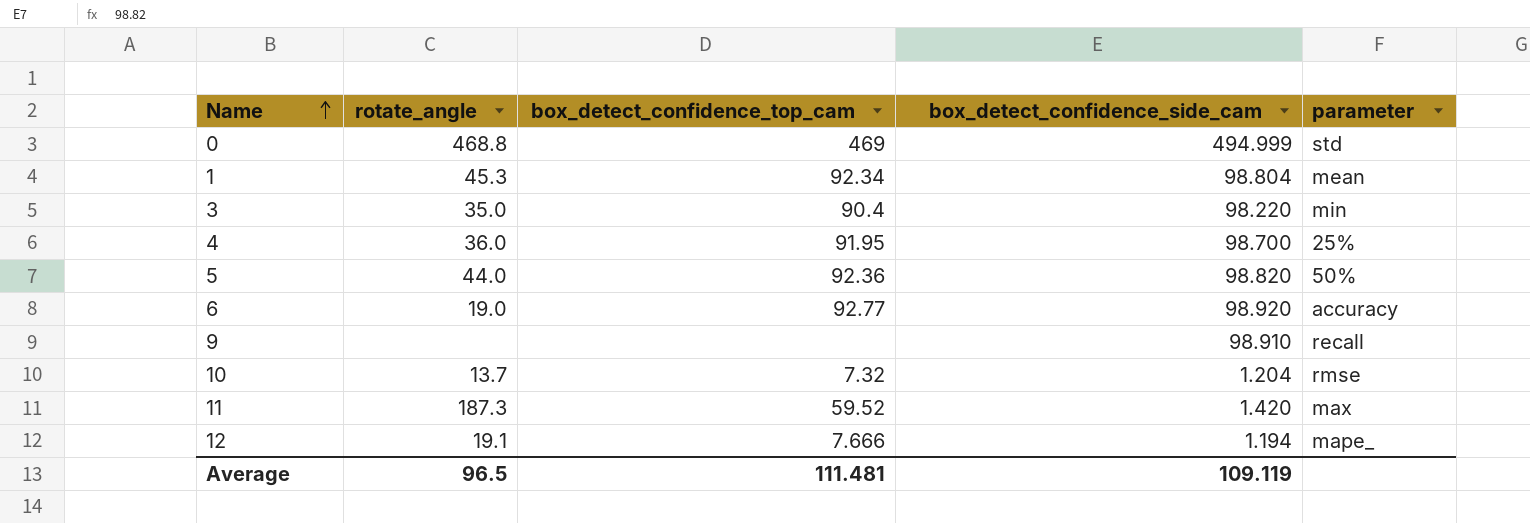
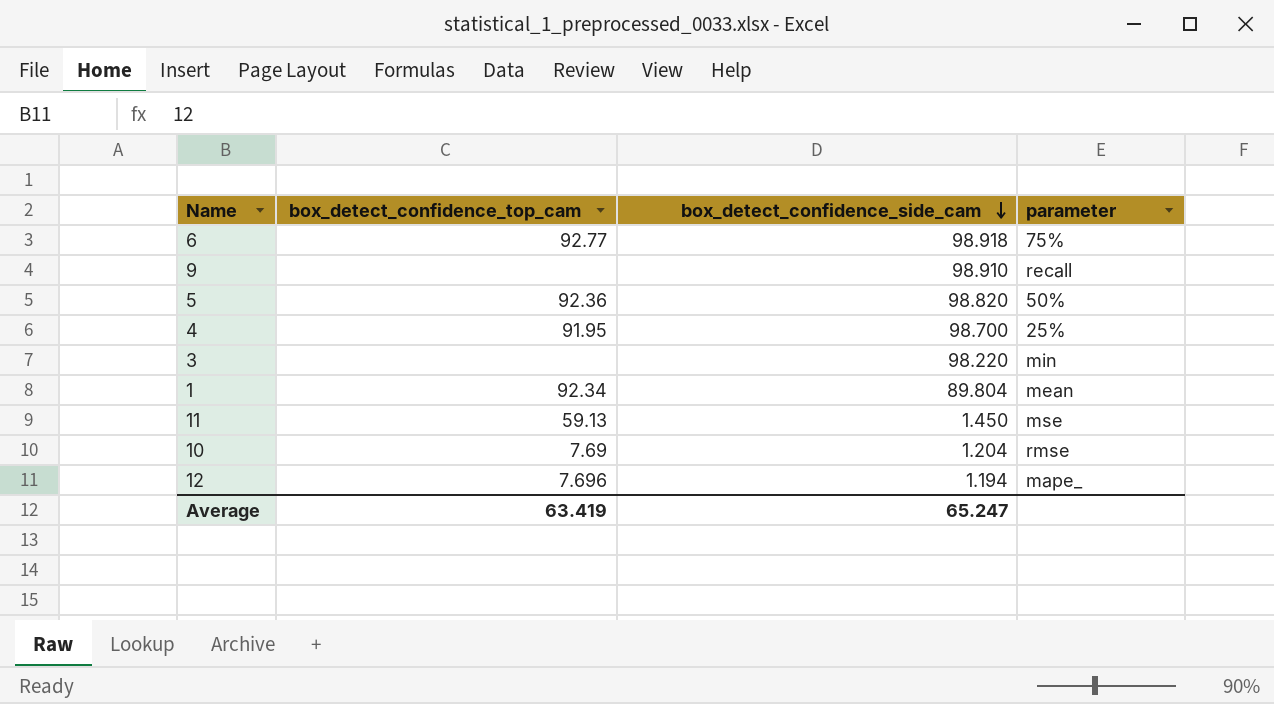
row order: Name ascending -> box_detect_confidence_side_cam descending
column rotate_angle | position: 2 -> none
row 0: 468.8 | 469 | 494.999 | std -> none
6 | box_detect_confidence_side_cam: 98.920 -> 98.918
6 | parameter: accuracy -> 75%
3 | box_detect_confidence_top_cam: 90.4 -> none
1 | box_detect_confidence_side_cam: 98.804 -> 89.804
11 | box_detect_confidence_top_cam: 59.52 -> 59.13
11 | box_detect_confidence_side_cam: 1.420 -> 1.450
11 | parameter: max -> mse
10 | box_detect_confidence_top_cam: 7.32 -> 7.69
12 | box_detect_confidence_top_cam: 7.666 -> 7.696
Average | box_detect_confidence_top_cam: 111.481 -> 63.419
Average | box_detect_confidence_side_cam: 109.119 -> 65.247

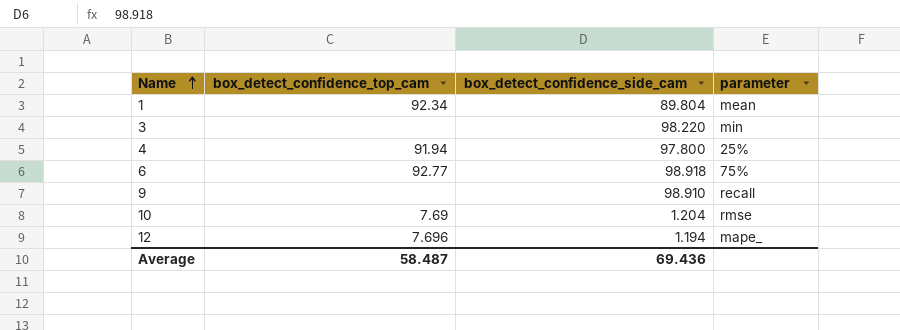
row order: box_detect_confidence_side_cam descending -> Name ascending
row 5: 92.36 | 98.820 | 50% -> none
row 11: 59.13 | 1.450 | mse -> none
4 | box_detect_confidence_top_cam: 91.95 -> 91.94
4 | box_detect_confidence_side_cam: 98.700 -> 97.800
Average | box_detect_confidence_top_cam: 63.419 -> 58.487
Average | box_detect_confidence_side_cam: 65.247 -> 69.436

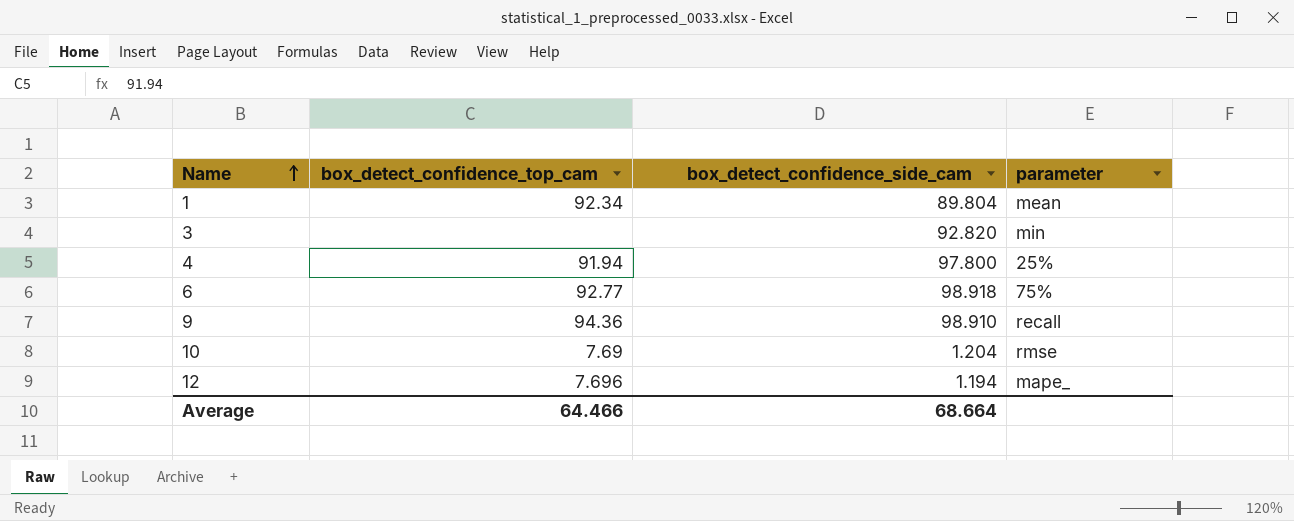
3 | box_detect_confidence_side_cam: 98.220 -> 92.820
9 | box_detect_confidence_top_cam: none -> 94.36
Average | box_detect_confidence_top_cam: 58.487 -> 64.466
Average | box_detect_confidence_side_cam: 69.436 -> 68.664

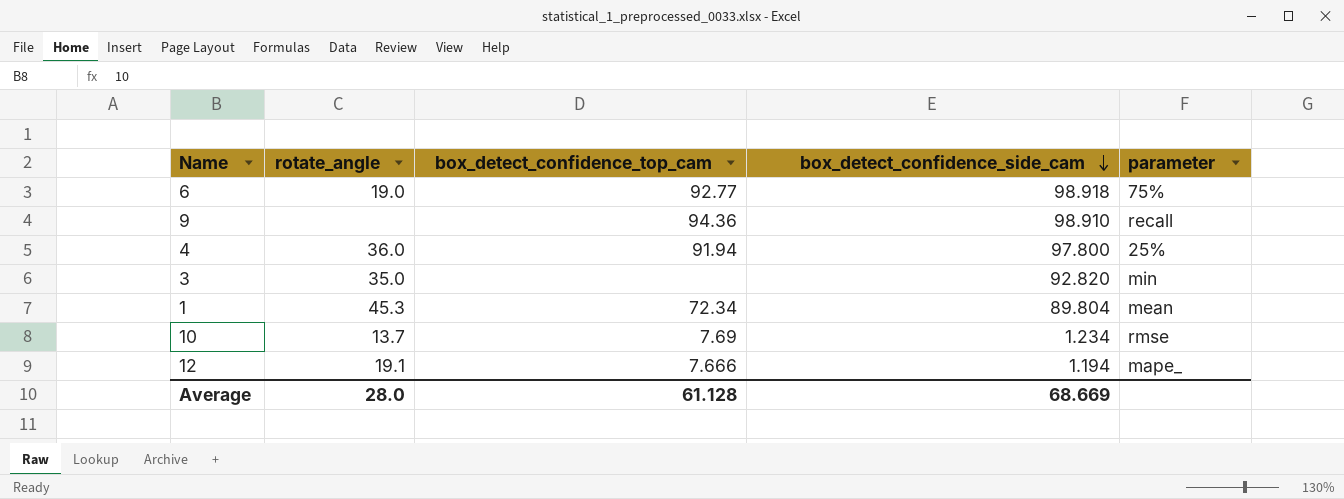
row order: Name ascending -> box_detect_confidence_side_cam descending
column rotate_angle | position: none -> 2
1 | box_detect_confidence_top_cam: 92.34 -> 72.34
10 | box_detect_confidence_side_cam: 1.204 -> 1.234
12 | box_detect_confidence_top_cam: 7.696 -> 7.666
Average | box_detect_confidence_top_cam: 64.466 -> 61.128
Average | box_detect_confidence_side_cam: 68.664 -> 68.669

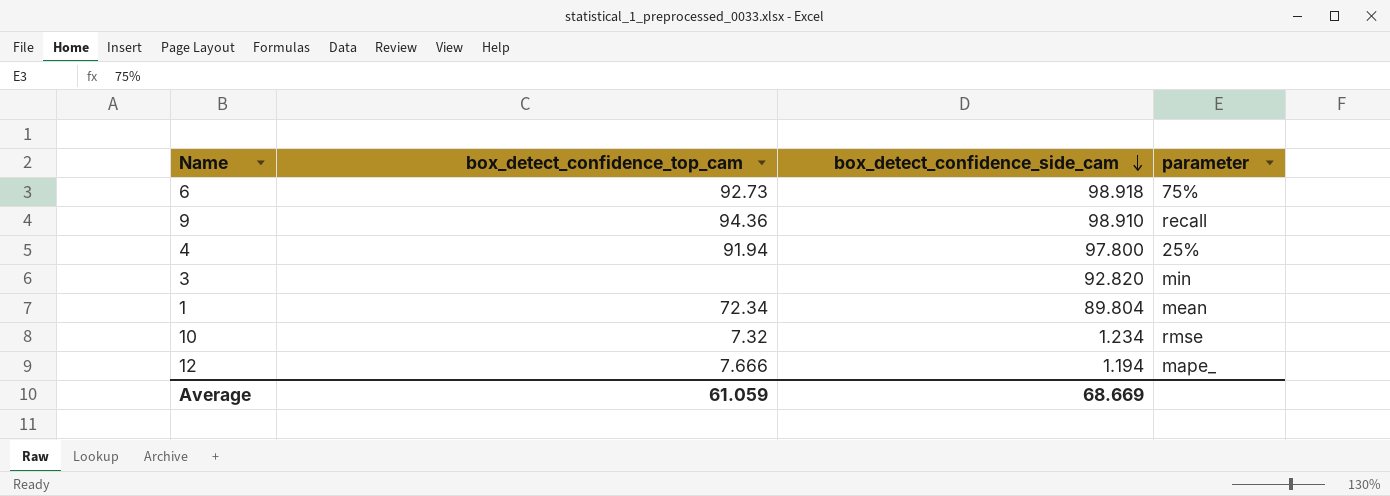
column rotate_angle | position: 2 -> none
6 | box_detect_confidence_top_cam: 92.77 -> 92.73
10 | box_detect_confidence_top_cam: 7.69 -> 7.32
Average | box_detect_confidence_top_cam: 61.128 -> 61.059

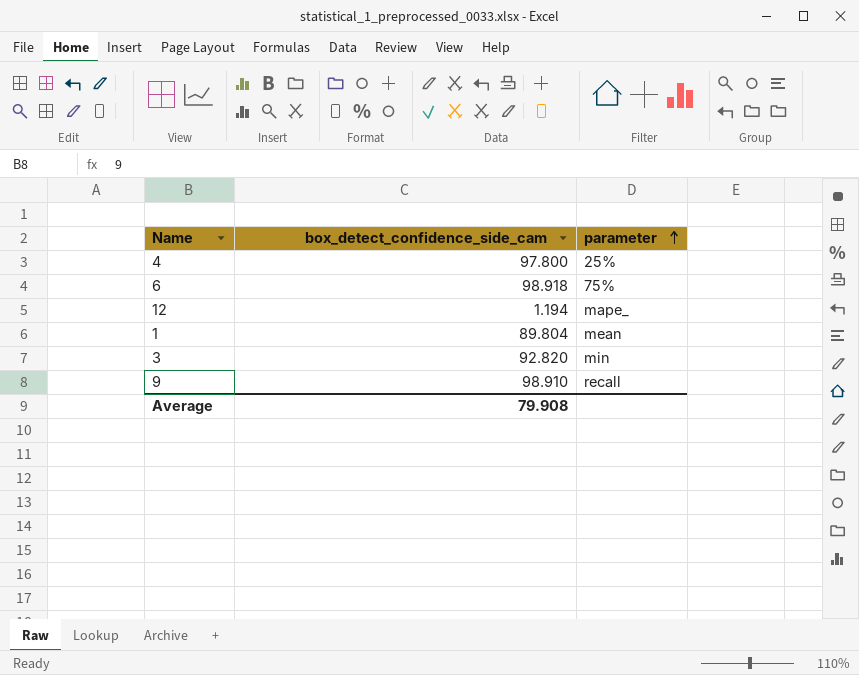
row order: box_detect_confidence_side_cam descending -> parameter ascending
column box_detect_confidence_top_cam | position: 2 -> none
row 10: 7.32 | 1.234 | rmse -> none
Average | box_detect_confidence_side_cam: 68.669 -> 79.908

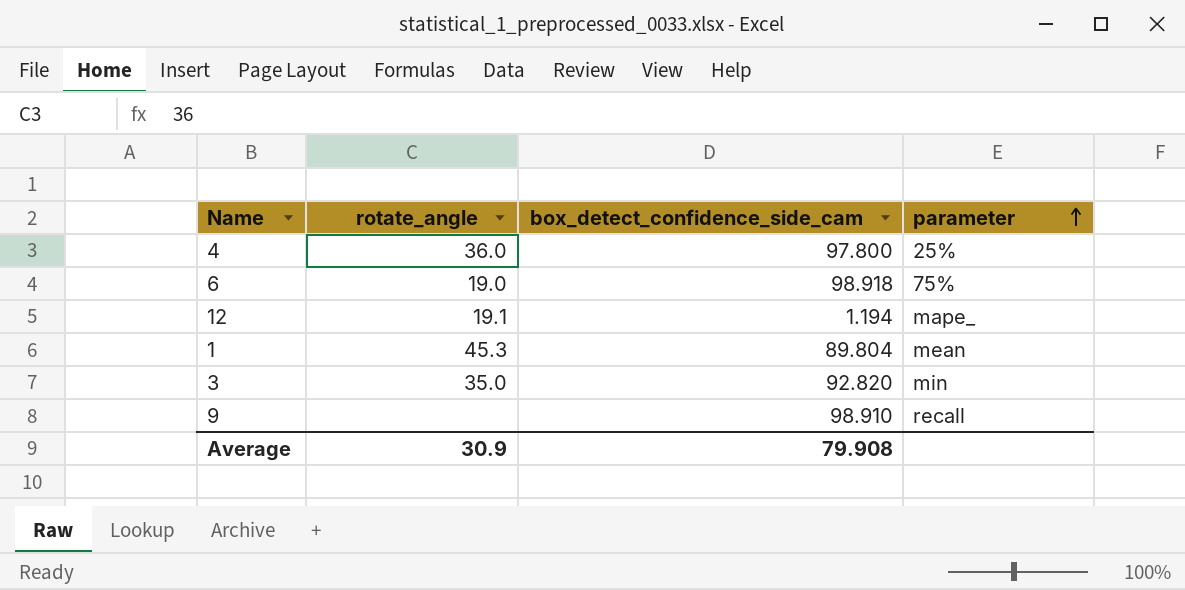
column rotate_angle | position: none -> 2

